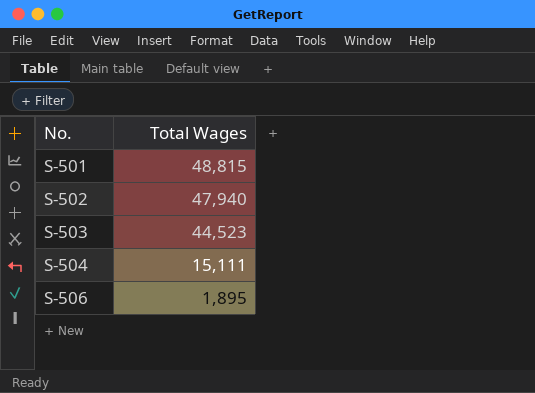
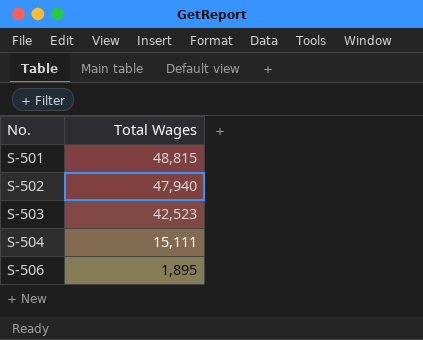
S-503 | Total Wages: 44,523 -> 42,523

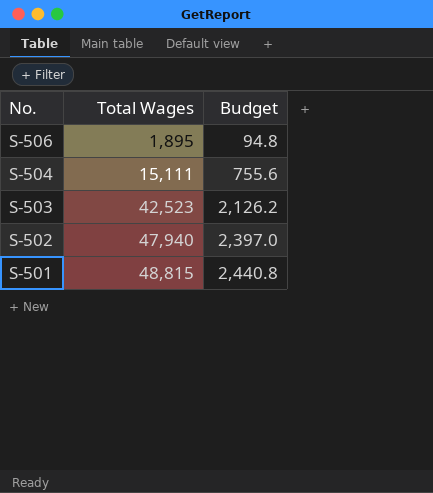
row order: No. ascending -> No. descending
column Budget | formula: none -> [Total Wages] * 0.05

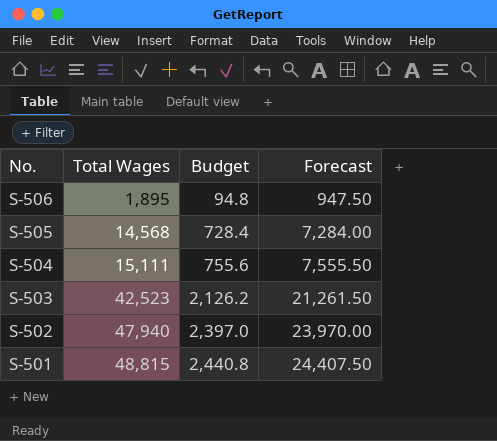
column Forecast | formula: none -> [Total Wages] * 0.5
row S-505: none -> 14,568 | 728.4 | 7,284.00

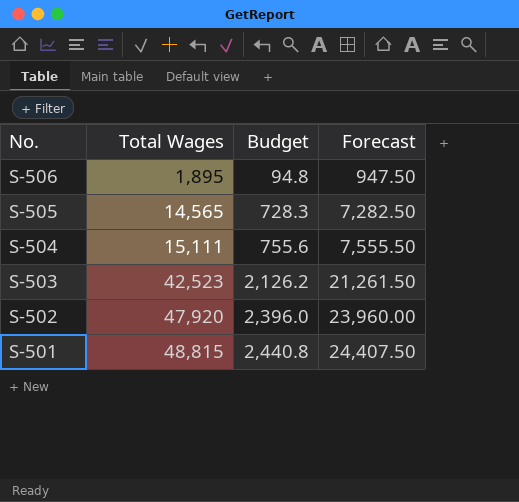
S-505 | Total Wages: 14,568 -> 14,565
S-505 | Budget: 728.4 -> 728.3
S-505 | Forecast: 7,284.00 -> 7,282.50
S-502 | Total Wages: 47,940 -> 47,920
S-502 | Budget: 2,397.0 -> 2,396.0
S-502 | Forecast: 23,970.00 -> 23,960.00

